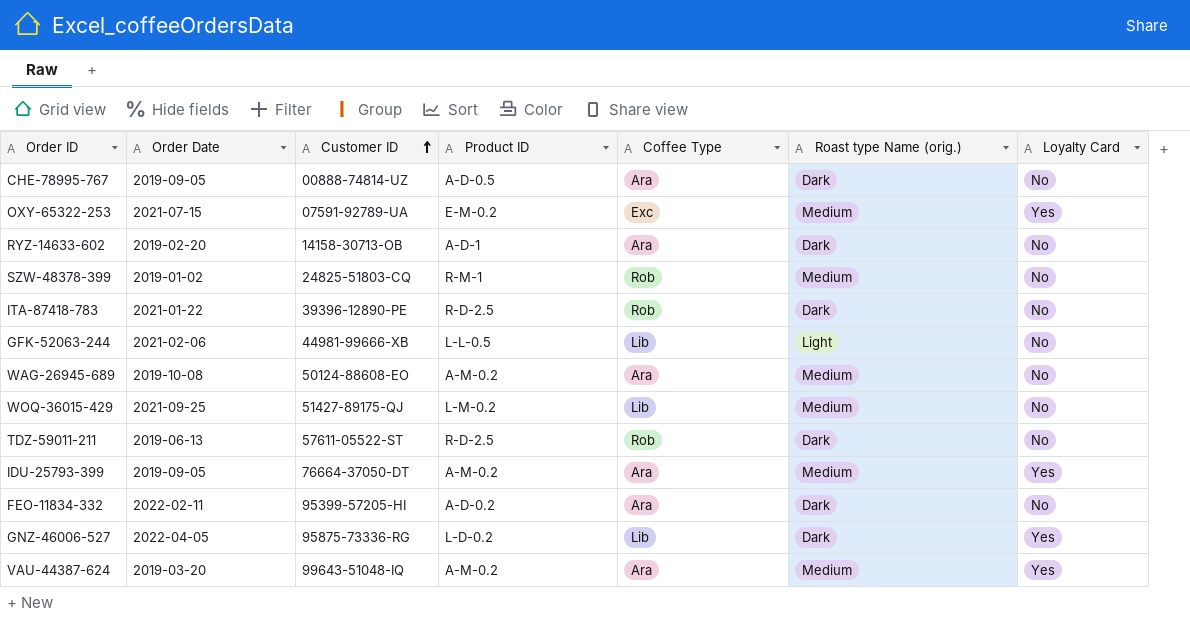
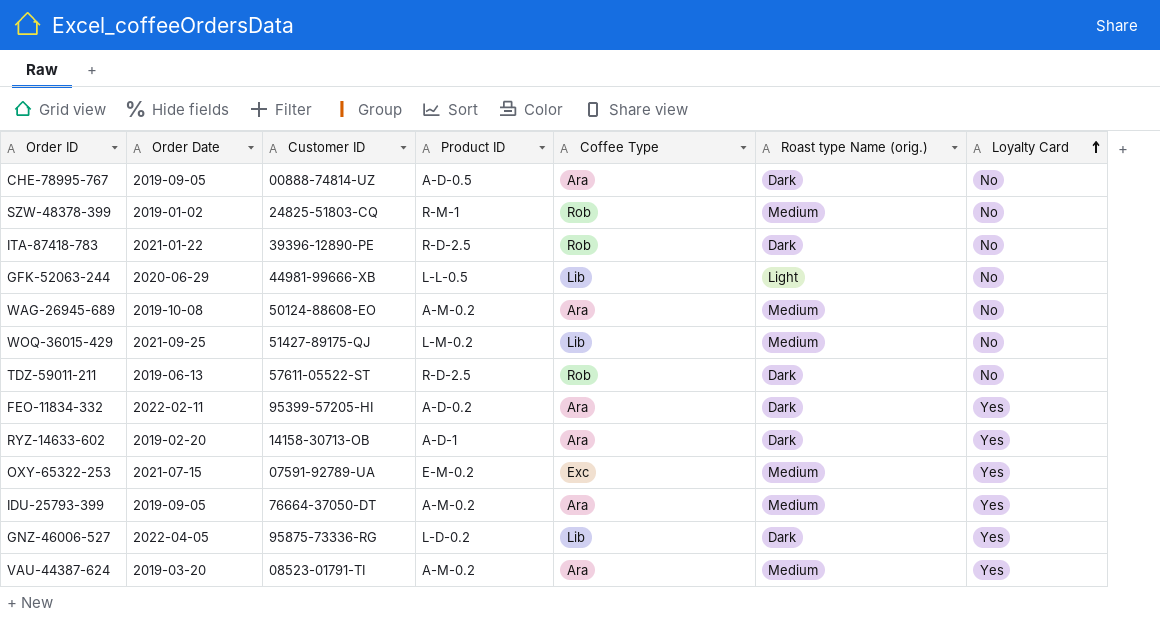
row order: Customer ID ascending -> Loyalty Card ascending
GFK-52063-244 | Order Date: 2021-02-06 -> 2020-06-29
FEO-11834-332 | Loyalty Card: No -> Yes
RYZ-14633-602 | Loyalty Card: No -> Yes
VAU-44387-624 | Customer ID: 99643-51048-IQ -> 08523-01791-TI

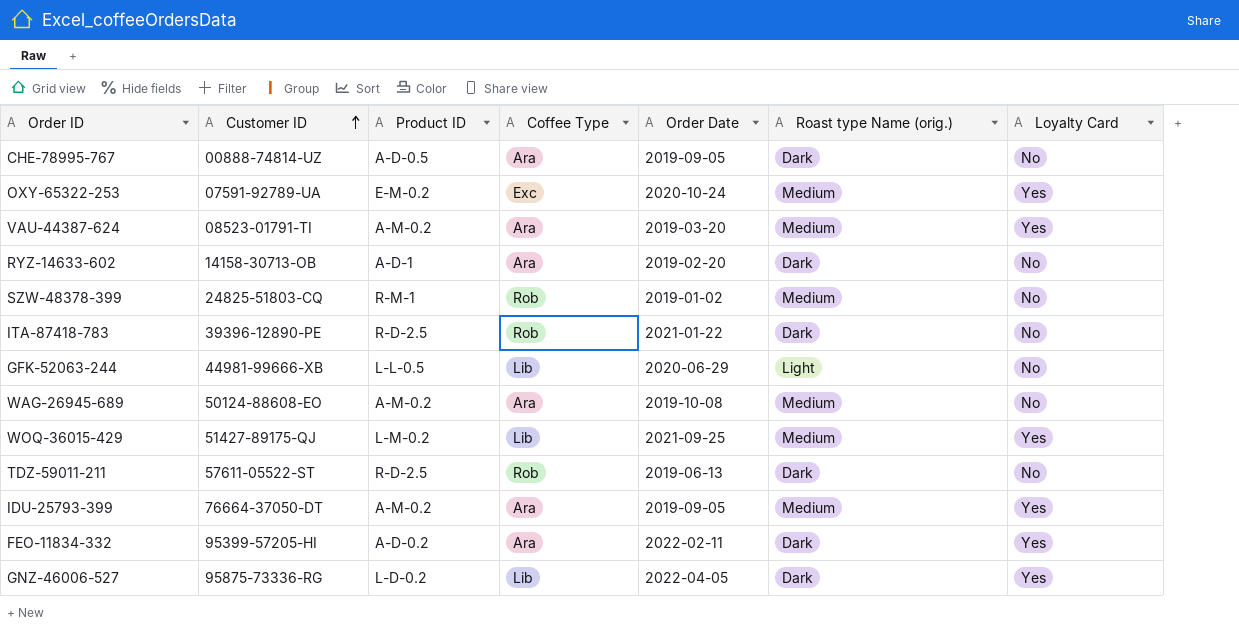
row order: Loyalty Card ascending -> Customer ID ascending
column Order Date | position: 2 -> 5
OXY-65322-253 | Order Date: 2021-07-15 -> 2020-10-24
RYZ-14633-602 | Loyalty Card: Yes -> No
WOQ-36015-429 | Loyalty Card: No -> Yes

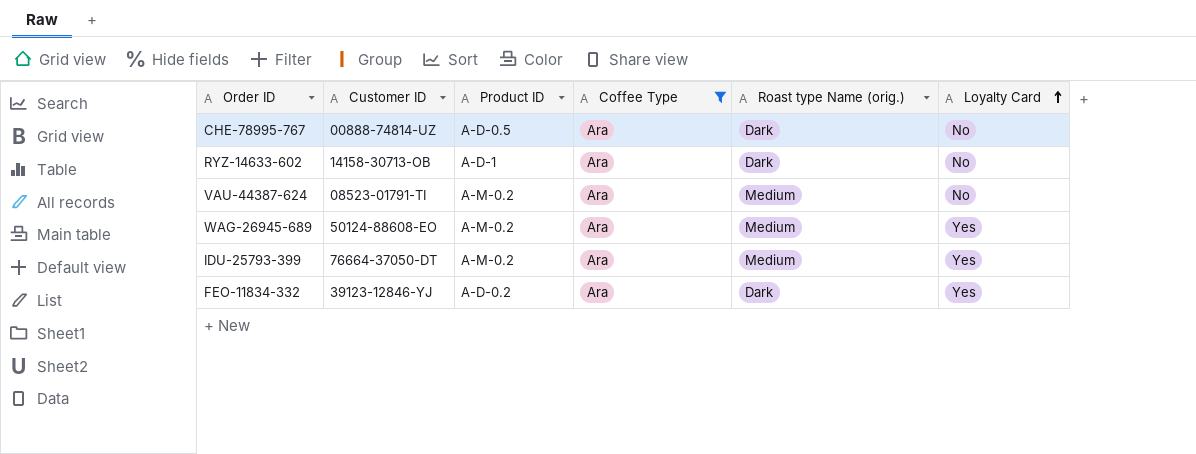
filter: none -> Coffee Type = Ara
row order: Customer ID ascending -> Loyalty Card ascending
column Order Date | position: 5 -> none
VAU-44387-624 | Loyalty Card: Yes -> No
WAG-26945-689 | Loyalty Card: No -> Yes
FEO-11834-332 | Customer ID: 95399-57205-HI -> 39123-12846-YJ

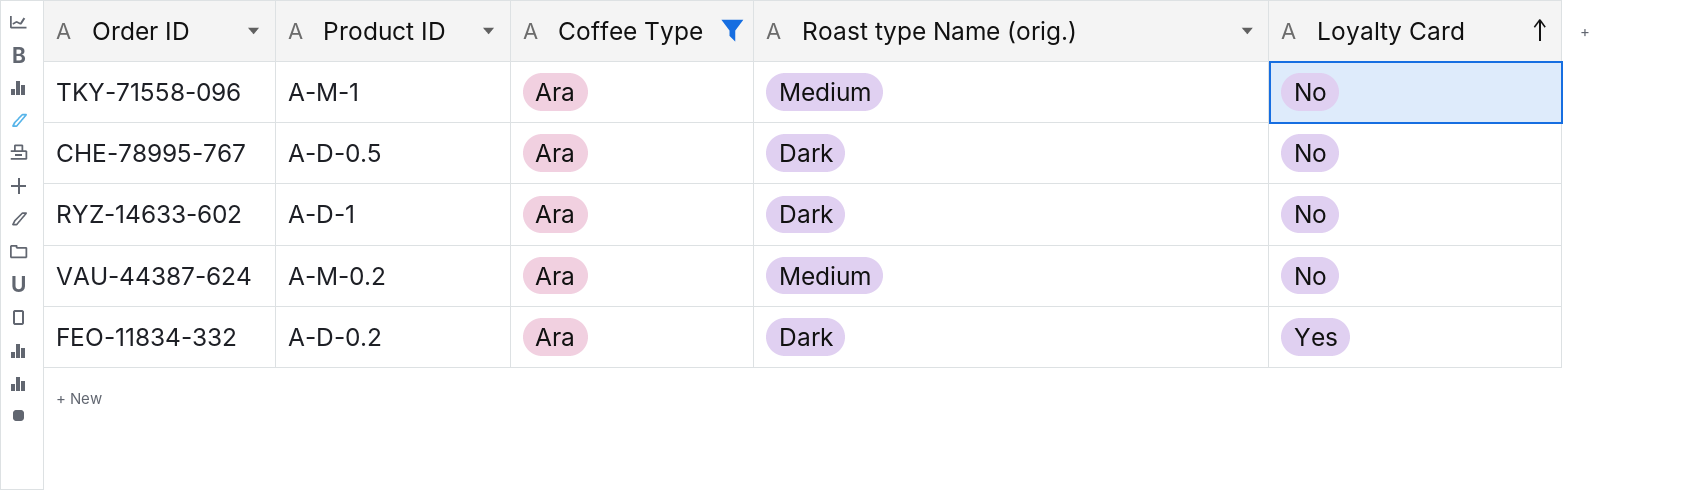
column Customer ID | position: 2 -> none
row WAG-26945-689: 50124-88608-EO | A-M-0.2 | Ara | Medium | Yes -> none
row IDU-25793-399: 76664-37050-DT | A-M-0.2 | Ara | Medium | Yes -> none
row TKY-71558-096: none -> A-M-1 | Ara | Medium | No

